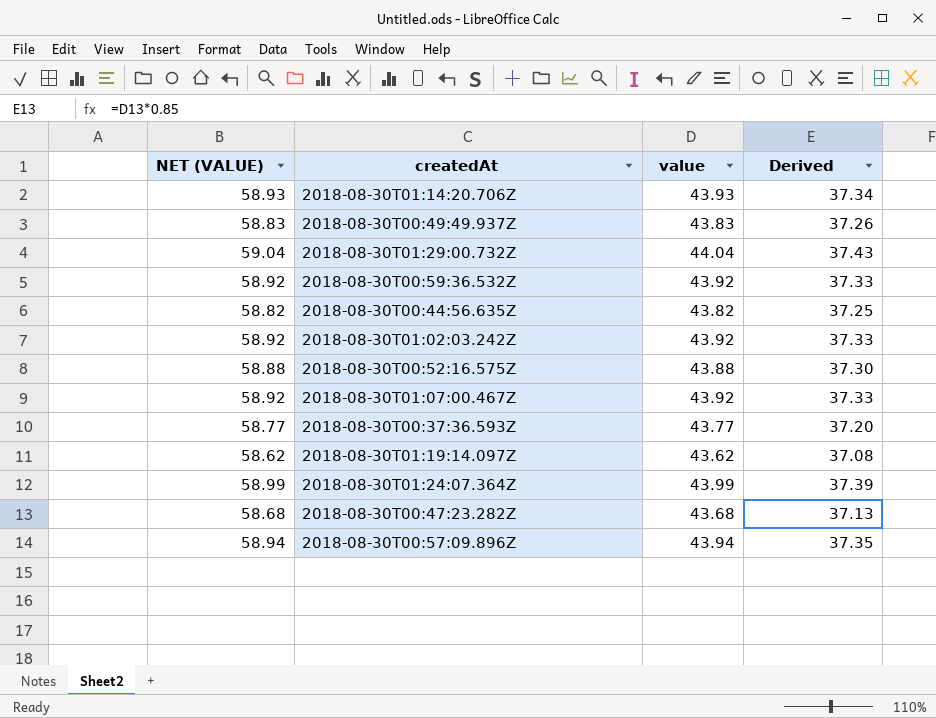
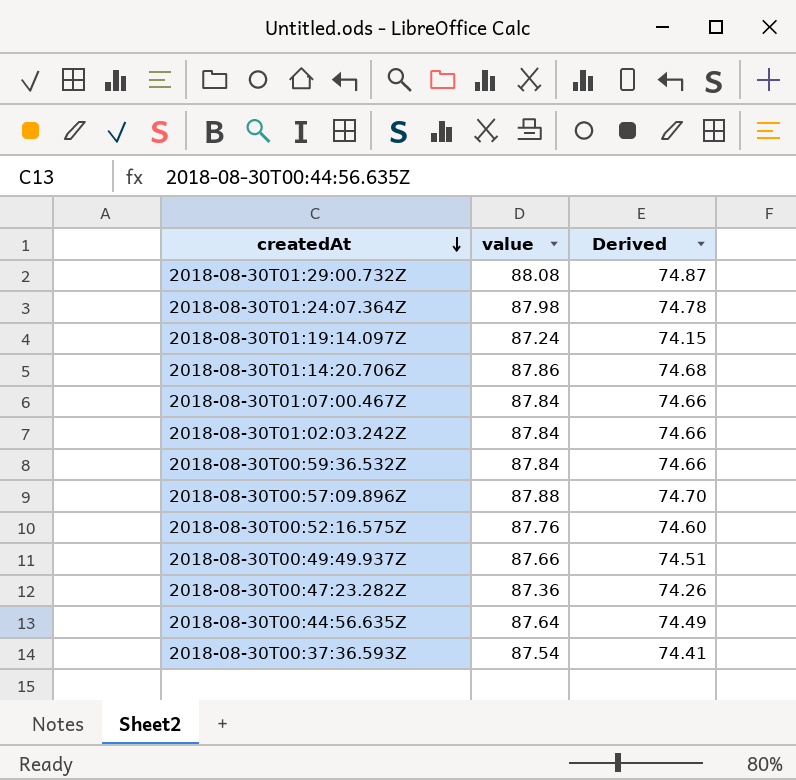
row order: none -> createdAt descending
column NET (VALUE) | formula: [value] + 15 -> none
2018-08-30T01:29:00.732Z | value: 44.04 -> 88.08
2018-08-30T01:29:00.732Z | Derived: 37.43 -> 74.87
2018-08-30T01:24:07.364Z | value: 43.99 -> 87.98
2018-08-30T01:24:07.364Z | Derived: 37.39 -> 74.78
2018-08-30T01:19:14.097Z | value: 43.62 -> 87.24
2018-08-30T01:19:14.097Z | Derived: 37.08 -> 74.15
2018-08-30T01:14:20.706Z | value: 43.93 -> 87.86
2018-08-30T01:14:20.706Z | Derived: 37.34 -> 74.68
2018-08-30T01:07:00.467Z | value: 43.92 -> 87.84
2018-08-30T01:07:00.467Z | Derived: 37.33 -> 74.66
2018-08-30T01:02:03.242Z | value: 43.92 -> 87.84
2018-08-30T01:02:03.242Z | Derived: 37.33 -> 74.66
2018-08-30T00:59:36.532Z | value: 43.92 -> 87.84
2018-08-30T00:59:36.532Z | Derived: 37.33 -> 74.66
2018-08-30T00:57:09.896Z | value: 43.94 -> 87.88
2018-08-30T00:57:09.896Z | Derived: 37.35 -> 74.70
2018-08-30T00:52:16.575Z | value: 43.88 -> 87.76
2018-08-30T00:52:16.575Z | Derived: 37.30 -> 74.60
2018-08-30T00:49:49.937Z | value: 43.83 -> 87.66
2018-08-30T00:49:49.937Z | Derived: 37.26 -> 74.51
2018-08-30T00:47:23.282Z | value: 43.68 -> 87.36
2018-08-30T00:47:23.282Z | Derived: 37.13 -> 74.26
2018-08-30T00:44:56.635Z | value: 43.82 -> 87.64
2018-08-30T00:44:56.635Z | Derived: 37.25 -> 74.49
2018-08-30T00:37:36.593Z | value: 43.77 -> 87.54
2018-08-30T00:37:36.593Z | Derived: 37.20 -> 74.41

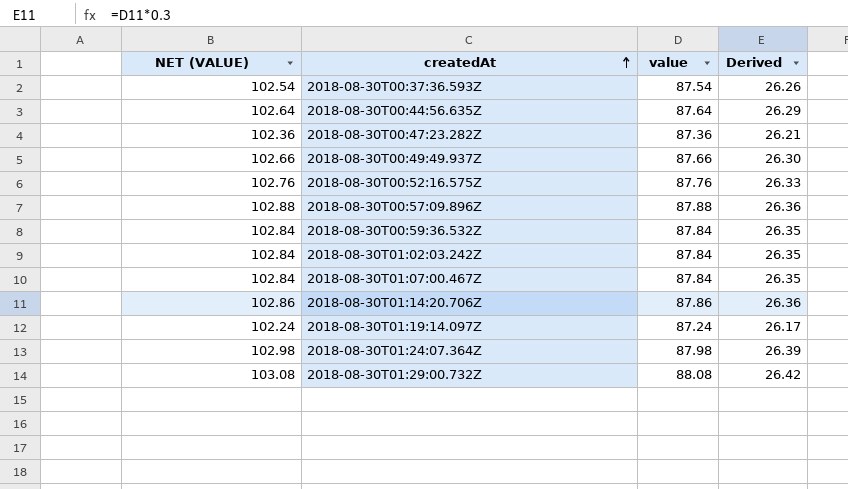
row order: createdAt descending -> createdAt ascending
column NET (VALUE) | formula: none -> [value] + 15
column Derived | formula: [value] * 0.85 -> [value] * 0.3

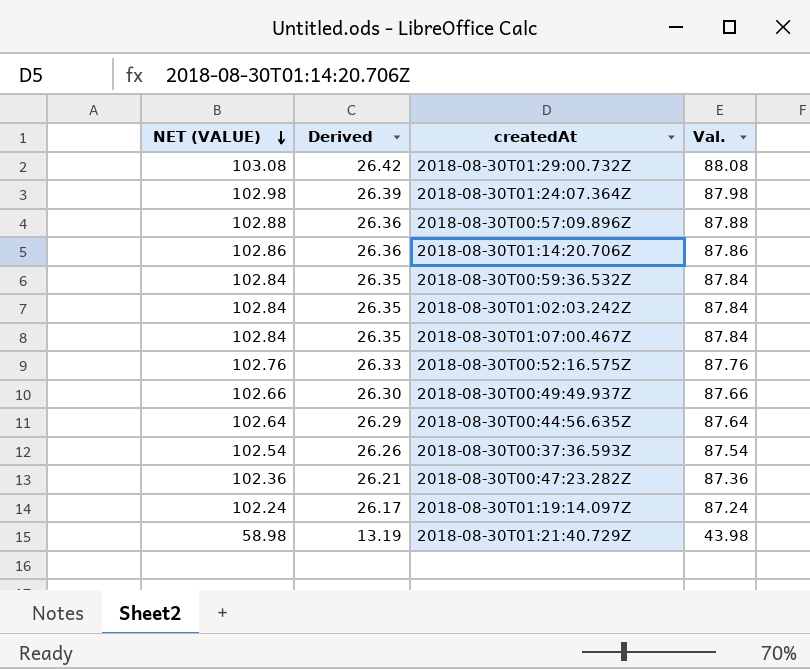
row order: createdAt ascending -> NET (VALUE) descending
column Derived | position: 4 -> 2
column name: value -> Val.
row 2018-08-30T01:21:40.729Z: none -> 58.98 | 13.19 | 43.98

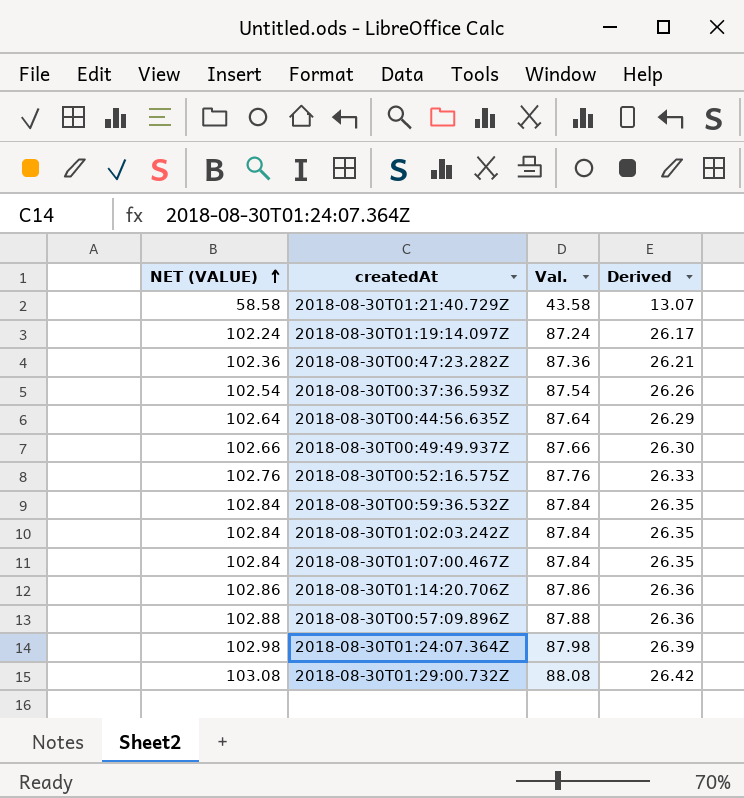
row order: NET (VALUE) descending -> NET (VALUE) ascending
column Derived | position: 2 -> 4
2018-08-30T01:21:40.729Z | NET (VALUE): 58.98 -> 58.58
2018-08-30T01:21:40.729Z | Val.: 43.98 -> 43.58
2018-08-30T01:21:40.729Z | Derived: 13.19 -> 13.07

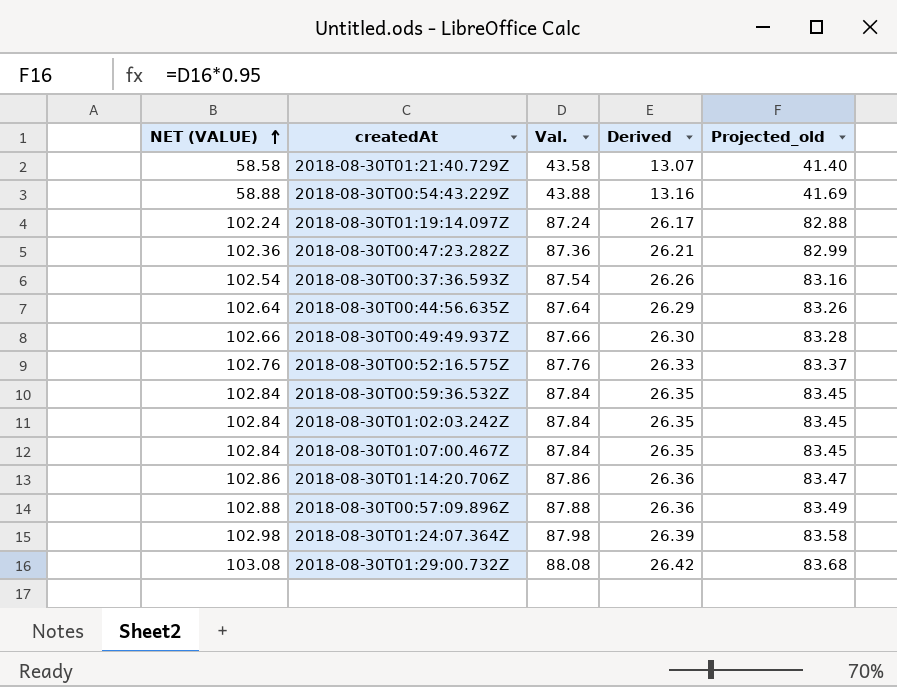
column Projected_old | formula: none -> [Val.] * 0.95
row 2018-08-30T00:54:43.229Z: none -> 58.88 | 43.88 | 13.16 | 41.69

